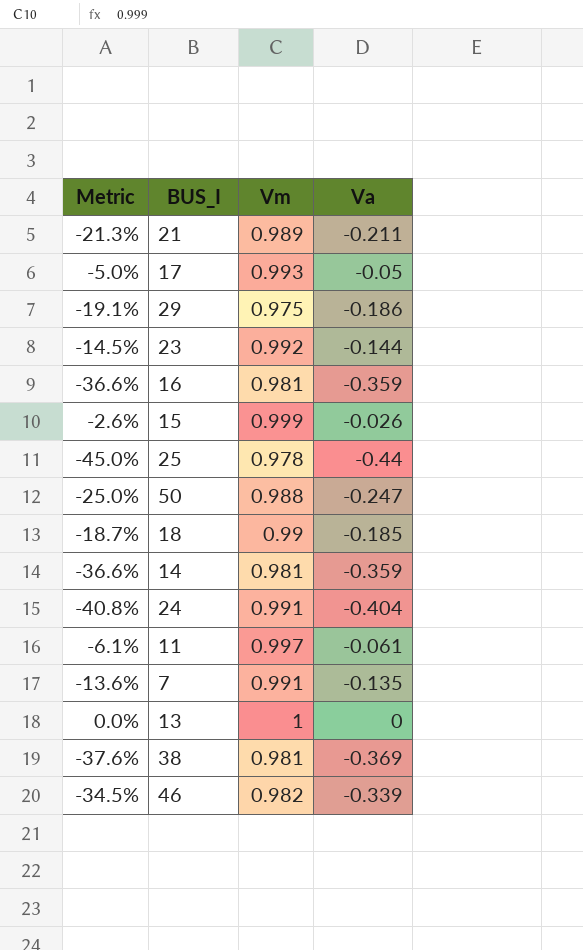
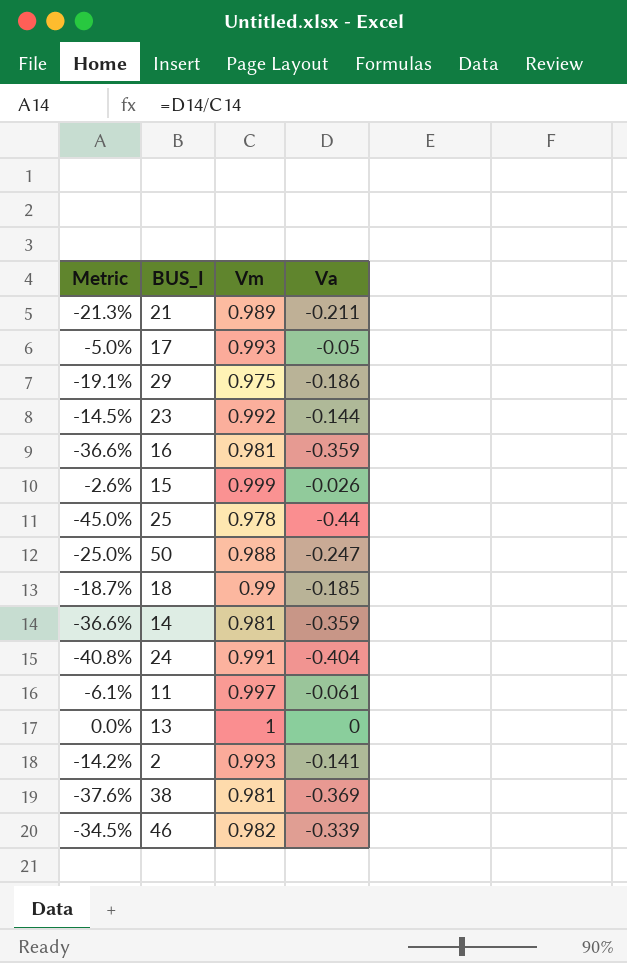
row 7: -13.6% | 0.991 | -0.135 -> none
row 2: none -> -14.2% | 0.993 | -0.141

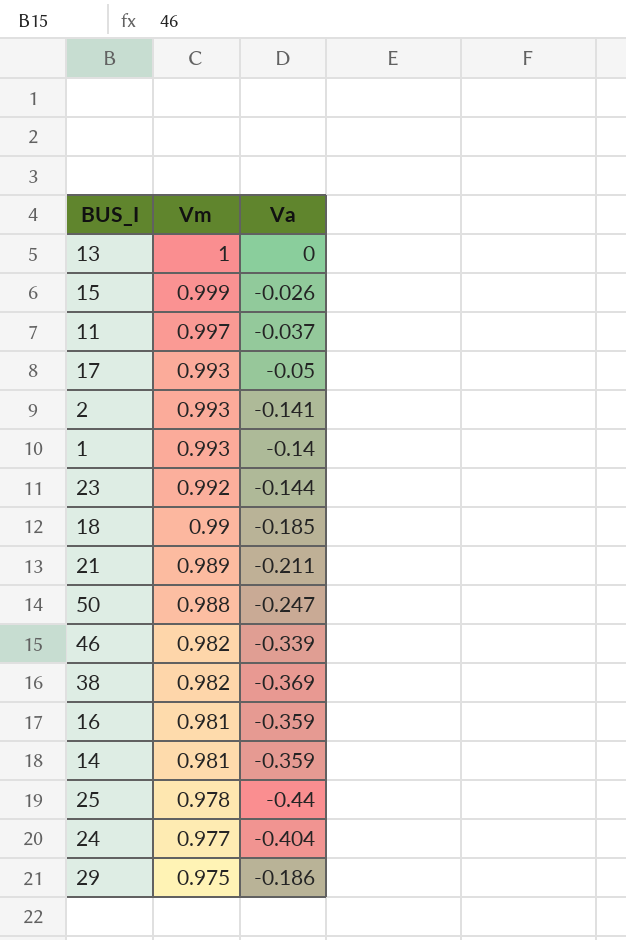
row order: none -> Vm descending
column Metric | formula: [Va] / [Vm] -> none
11 | Va: -0.061 -> -0.037
row 1: none -> 0.993 | -0.14
38 | Vm: 0.981 -> 0.982
24 | Vm: 0.991 -> 0.977

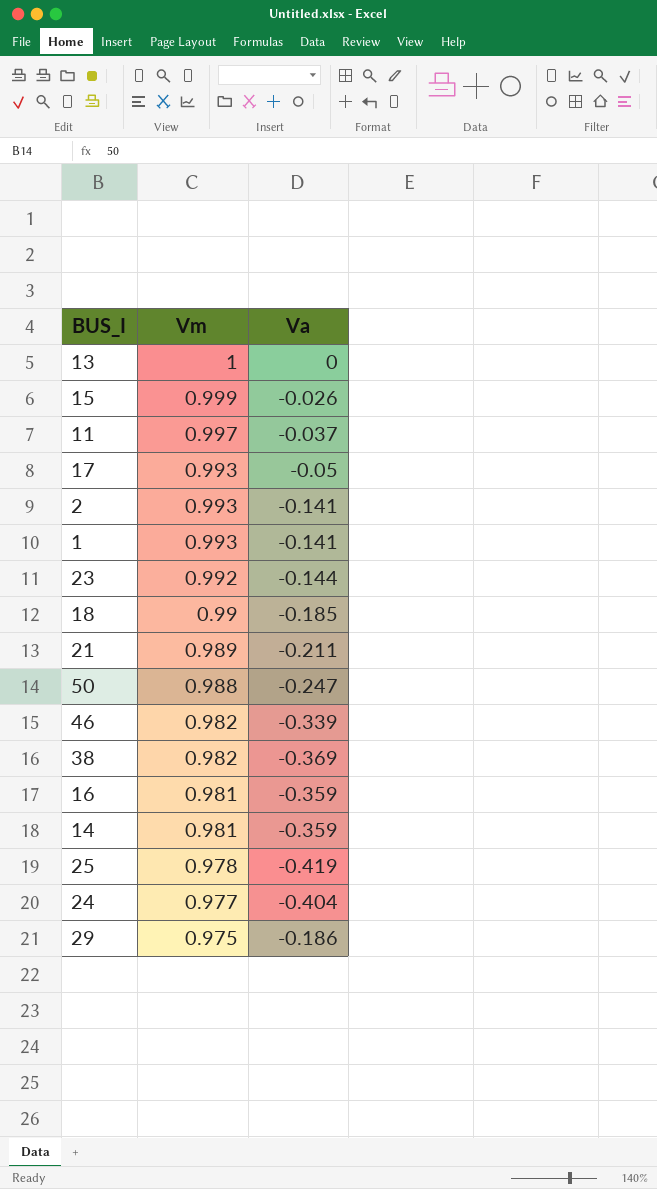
1 | Va: -0.14 -> -0.141
25 | Va: -0.44 -> -0.419

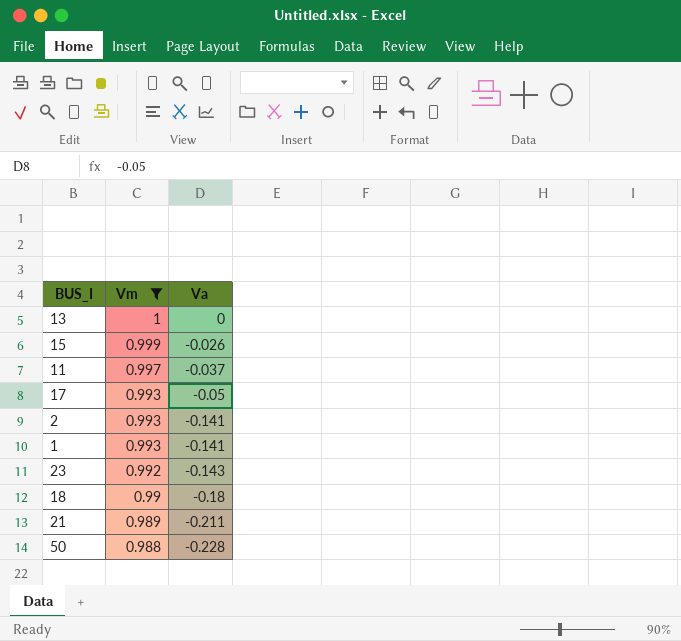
filter: none -> Vm >= 0.988
23 | Va: -0.144 -> -0.143
18 | Va: -0.185 -> -0.18
50 | Va: -0.247 -> -0.228

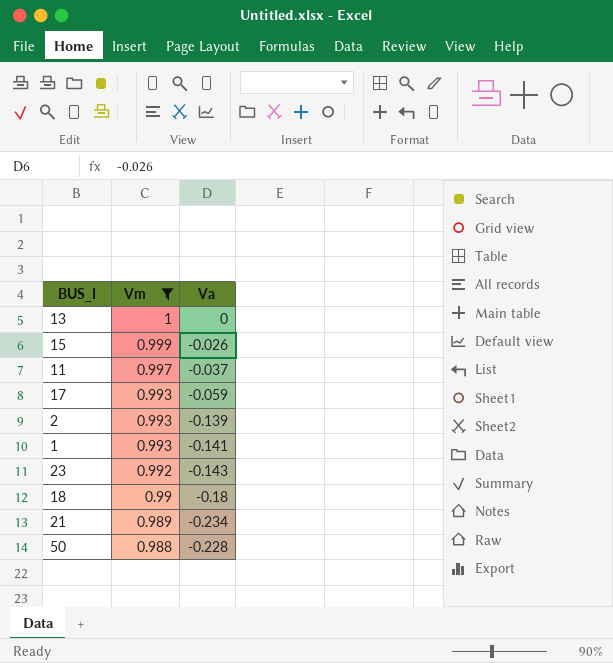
17 | Va: -0.05 -> -0.059
2 | Va: -0.141 -> -0.139
21 | Va: -0.211 -> -0.234

